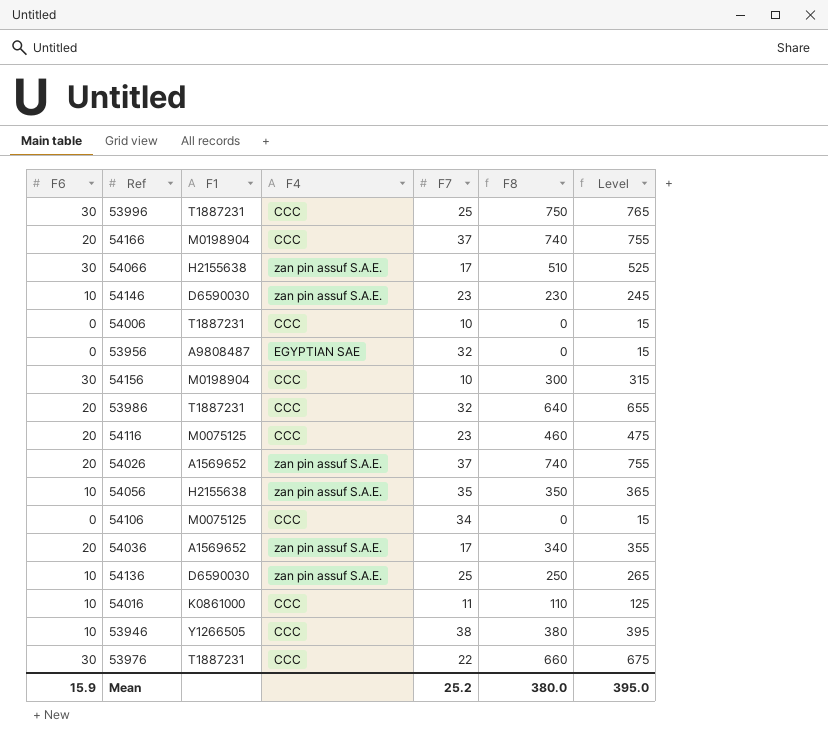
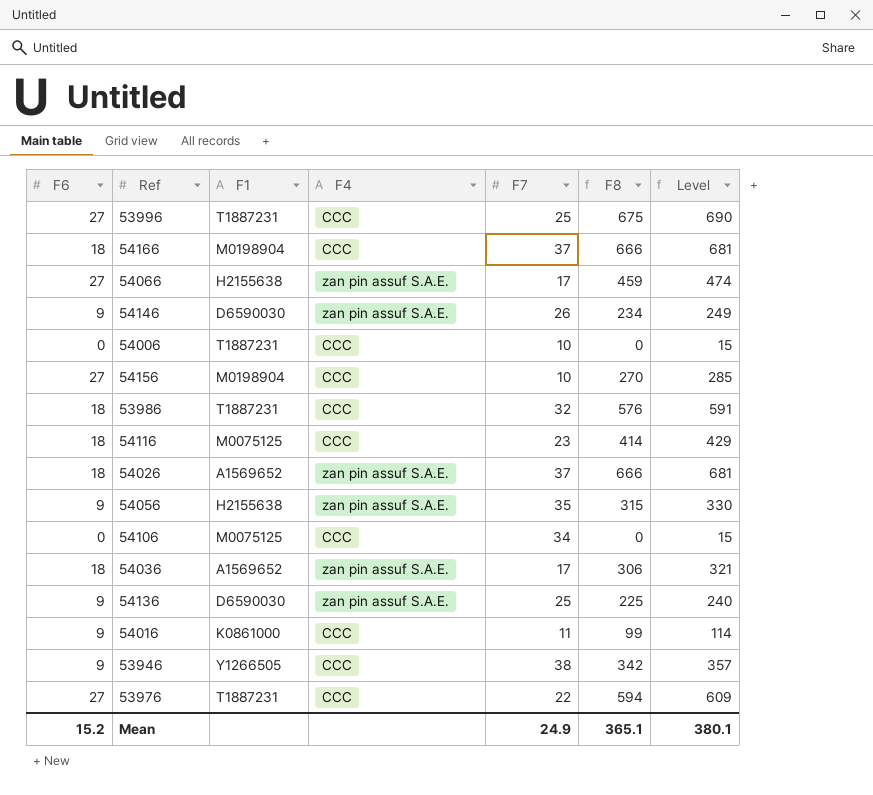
row 53956: 0 | A9808487 | EGYPTIAN SAE | 32 | 0 | 15 -> none
53996 | F6: 30 -> 27
53996 | F8: 750 -> 675
53996 | Level: 765 -> 690
54166 | F6: 20 -> 18
54166 | F8: 740 -> 666
54166 | Level: 755 -> 681
54066 | F6: 30 -> 27
54066 | F8: 510 -> 459
54066 | Level: 525 -> 474
54146 | F6: 10 -> 9
54146 | F7: 23 -> 26
54146 | F8: 230 -> 234
54146 | Level: 245 -> 249
54156 | F6: 30 -> 27
54156 | F8: 300 -> 270
54156 | Level: 315 -> 285
53986 | F6: 20 -> 18
53986 | F8: 640 -> 576
53986 | Level: 655 -> 591
54116 | F6: 20 -> 18
54116 | F8: 460 -> 414
54116 | Level: 475 -> 429
54026 | F6: 20 -> 18
54026 | F8: 740 -> 666
54026 | Level: 755 -> 681
54056 | F6: 10 -> 9
54056 | F8: 350 -> 315
54056 | Level: 365 -> 330
54036 | F6: 20 -> 18
54036 | F8: 340 -> 306
54036 | Level: 355 -> 321
54136 | F6: 10 -> 9
54136 | F8: 250 -> 225
54136 | Level: 265 -> 240
54016 | F6: 10 -> 9
54016 | F8: 110 -> 99
54016 | Level: 125 -> 114
53946 | F6: 10 -> 9
53946 | F8: 380 -> 342
53946 | Level: 395 -> 357
53976 | F6: 30 -> 27
53976 | F8: 660 -> 594
53976 | Level: 675 -> 609
Mean | F6: 15.9 -> 15.2
Mean | F7: 25.2 -> 24.9
Mean | F8: 380.0 -> 365.1
Mean | Level: 395.0 -> 380.1

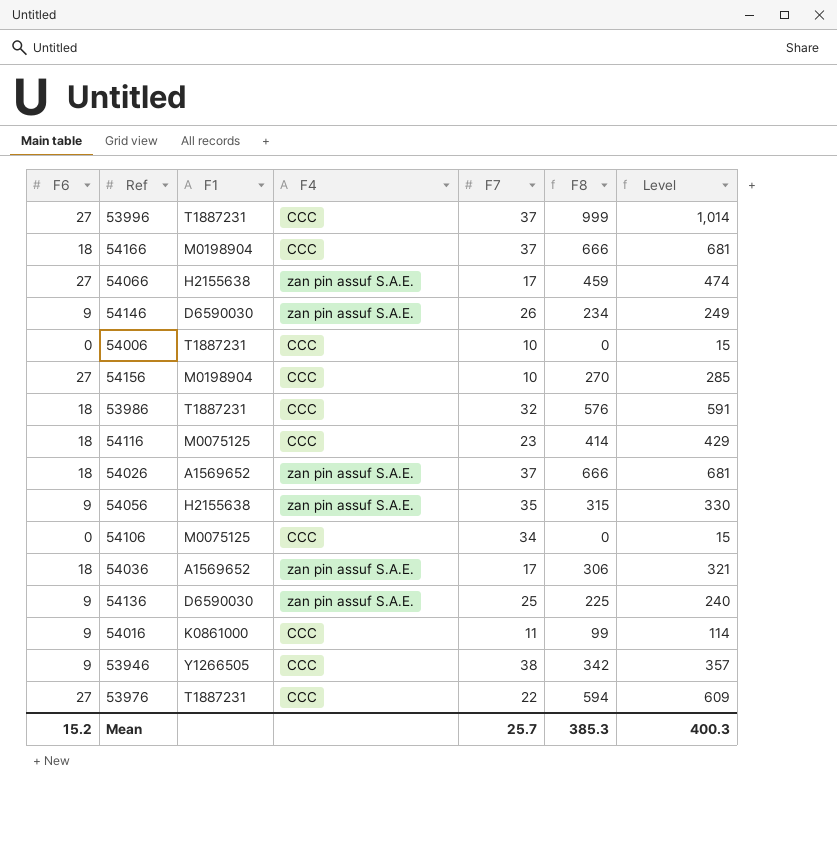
53996 | F7: 25 -> 37
53996 | F8: 675 -> 999
53996 | Level: 690 -> 1,014
Mean | F7: 24.9 -> 25.7
Mean | F8: 365.1 -> 385.3
Mean | Level: 380.1 -> 400.3

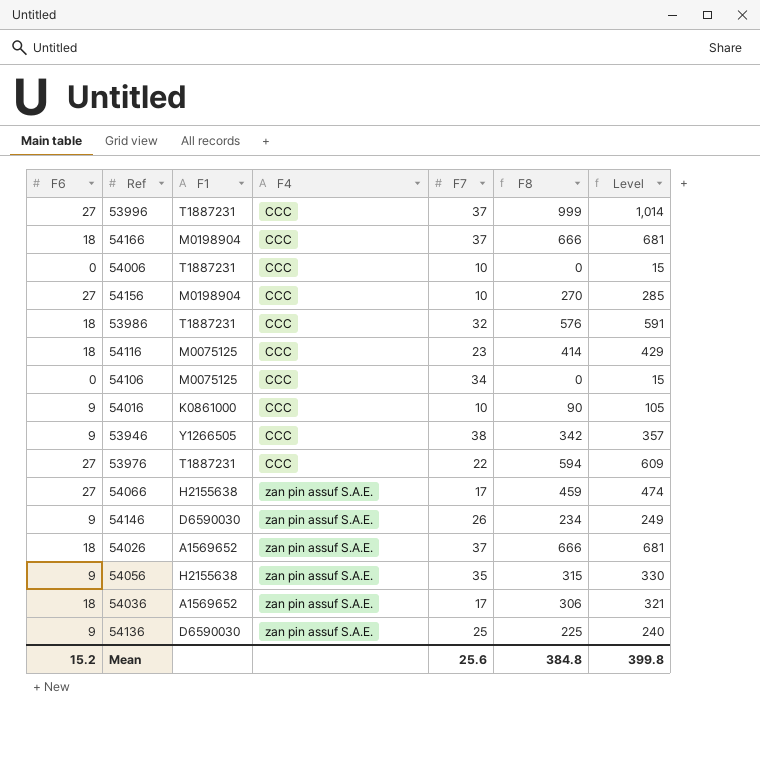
row order: none -> F4 ascending
54016 | F7: 11 -> 10
54016 | F8: 99 -> 90
54016 | Level: 114 -> 105
Mean | F7: 25.7 -> 25.6
Mean | F8: 385.3 -> 384.8
Mean | Level: 400.3 -> 399.8

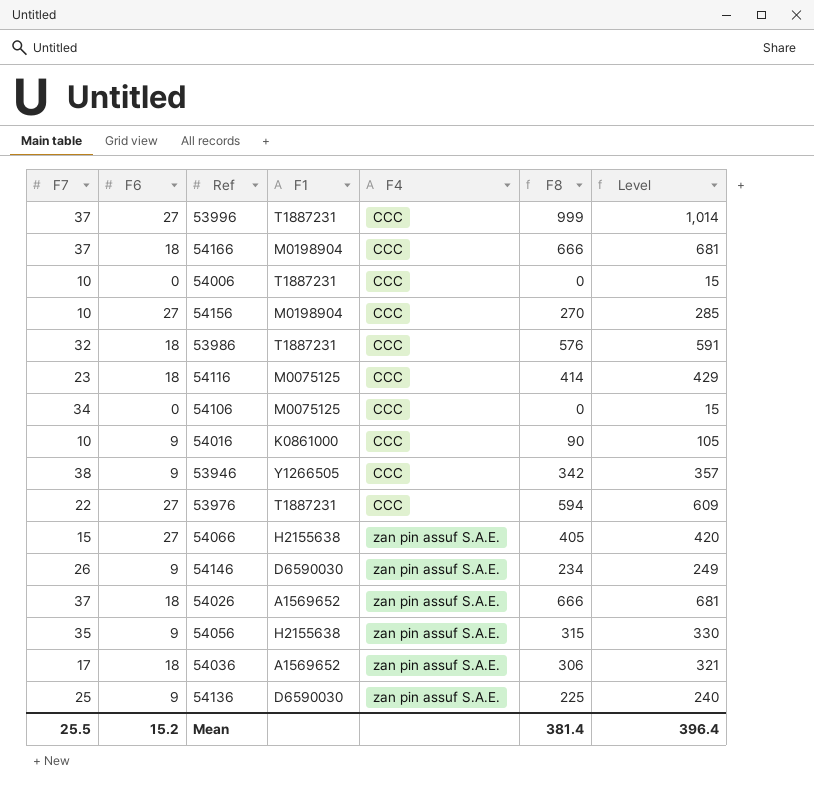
column F7 | position: 5 -> 1
54066 | F7: 17 -> 15
54066 | F8: 459 -> 405
54066 | Level: 474 -> 420
Mean | F7: 25.6 -> 25.5
Mean | F8: 384.8 -> 381.4
Mean | Level: 399.8 -> 396.4

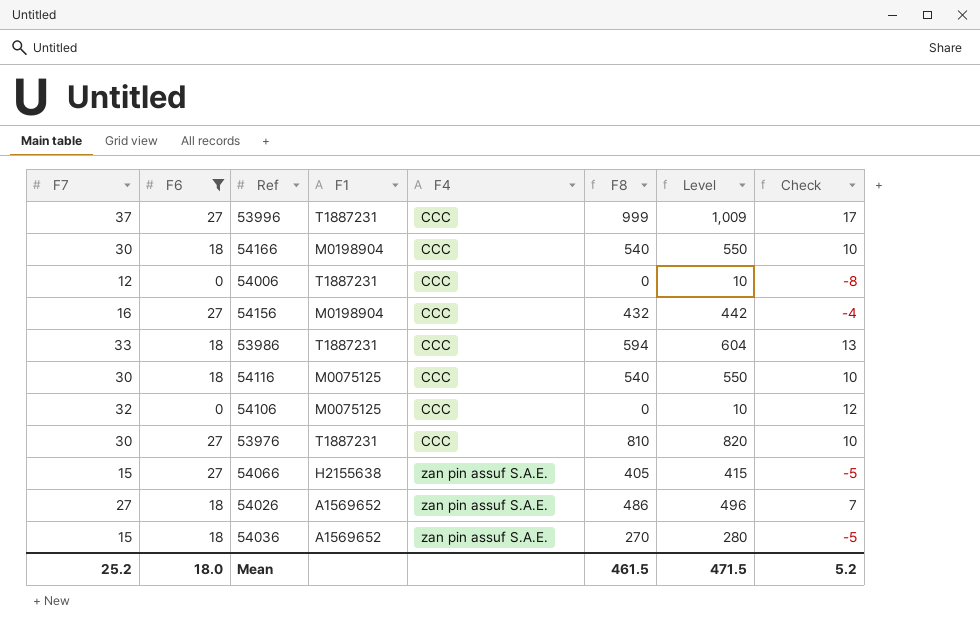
filter: none -> F6 != 9
column Level | formula: [F8] + 15 -> [F8] + 10
column Check | formula: none -> [F7] - 20
54166 | F7: 37 -> 30
54166 | F8: 666 -> 540
54006 | F7: 10 -> 12
54156 | F7: 10 -> 16
54156 | F8: 270 -> 432
53986 | F7: 32 -> 33
53986 | F8: 576 -> 594
54116 | F7: 23 -> 30
54116 | F8: 414 -> 540
54106 | F7: 34 -> 32
53976 | F7: 22 -> 30
53976 | F8: 594 -> 810
54026 | F7: 37 -> 27
54026 | F8: 666 -> 486
54036 | F7: 17 -> 15
54036 | F8: 306 -> 270
Mean | F7: 25.5 -> 25.2
Mean | F6: 15.2 -> 18.0
Mean | F8: 381.4 -> 461.5
Mean | Level: 396.4 -> 471.5

